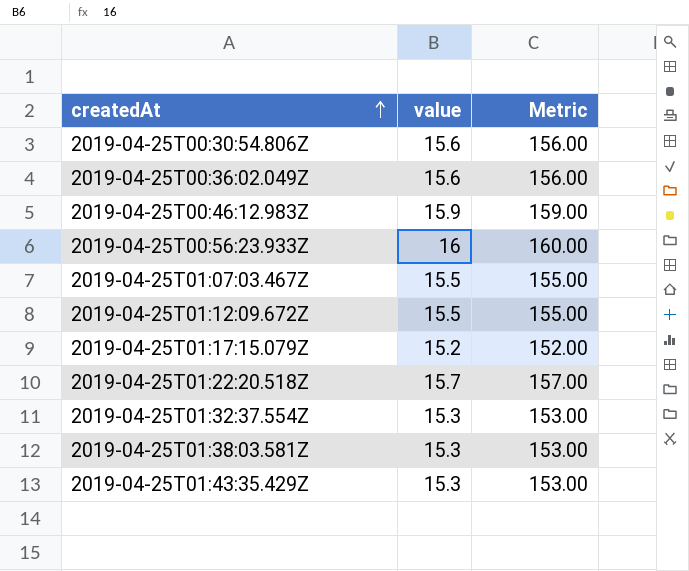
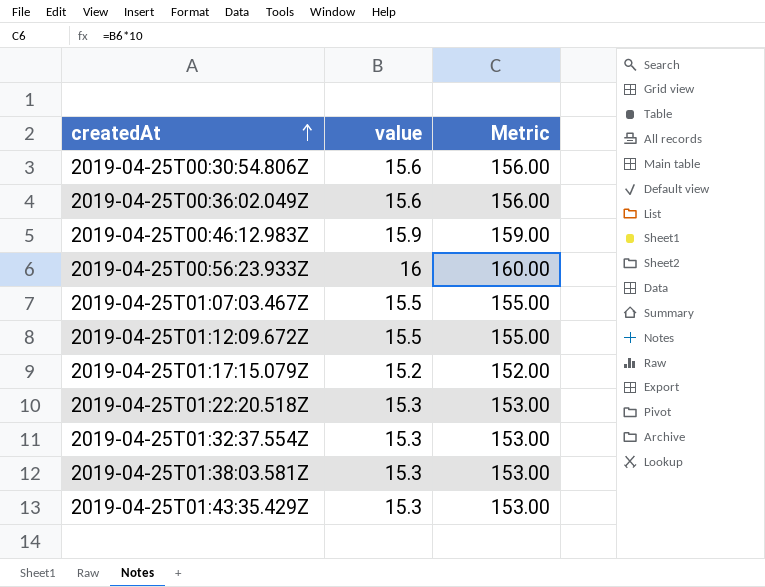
2019-04-25T01:22:20.518Z | value: 15.7 -> 15.3
2019-04-25T01:22:20.518Z | Metric: 157.00 -> 153.00

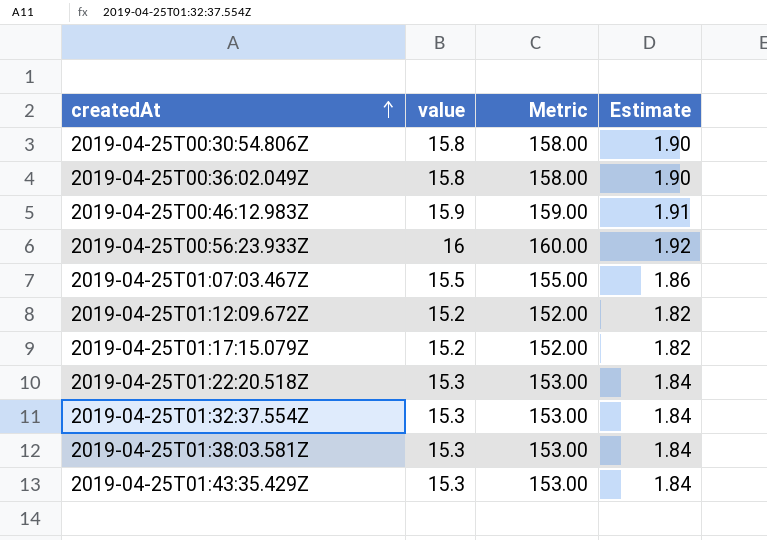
column Estimate | formula: none -> [value] * 0.12
2019-04-25T00:30:54.806Z | value: 15.6 -> 15.8
2019-04-25T00:30:54.806Z | Metric: 156.00 -> 158.00
2019-04-25T00:36:02.049Z | value: 15.6 -> 15.8
2019-04-25T00:36:02.049Z | Metric: 156.00 -> 158.00
2019-04-25T01:12:09.672Z | value: 15.5 -> 15.2
2019-04-25T01:12:09.672Z | Metric: 155.00 -> 152.00

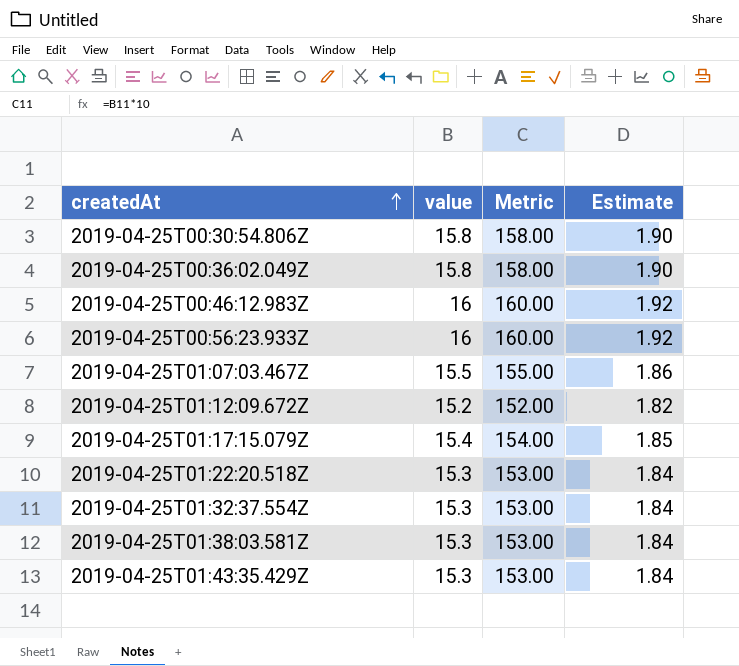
2019-04-25T00:46:12.983Z | value: 15.9 -> 16
2019-04-25T00:46:12.983Z | Metric: 159.00 -> 160.00
2019-04-25T00:46:12.983Z | Estimate: 1.91 -> 1.92
2019-04-25T01:17:15.079Z | value: 15.2 -> 15.4
2019-04-25T01:17:15.079Z | Metric: 152.00 -> 154.00
2019-04-25T01:17:15.079Z | Estimate: 1.82 -> 1.85

